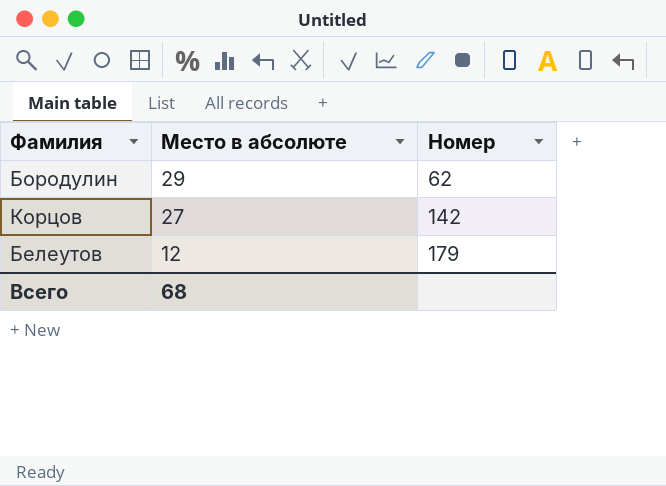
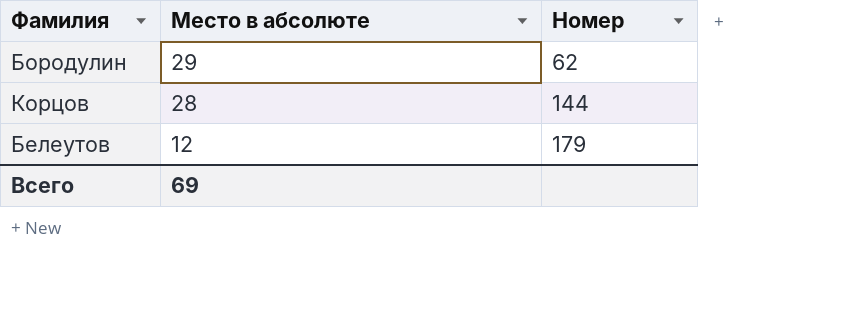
Корцов | Место в абсолюте: 27 -> 28
Корцов | Номер: 142 -> 144
Всего | Место в абсолюте: 68 -> 69

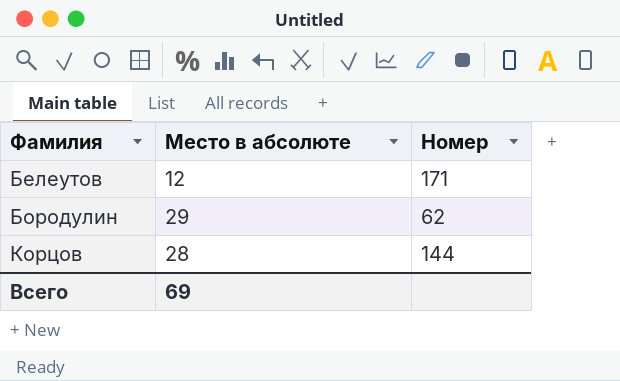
row order: Место в абсолюте descending -> Фамилия ascending
Белеутов | Номер: 179 -> 171

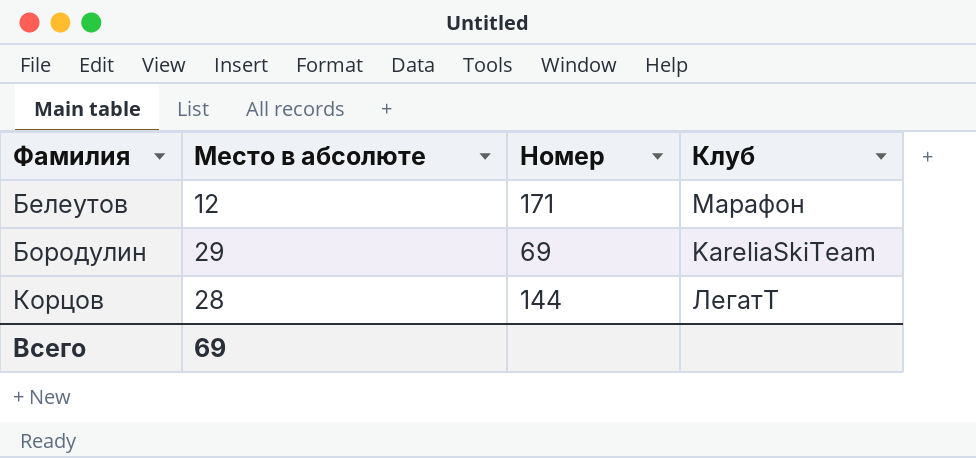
column Клуб | position: none -> 4
Бородулин | Номер: 62 -> 69

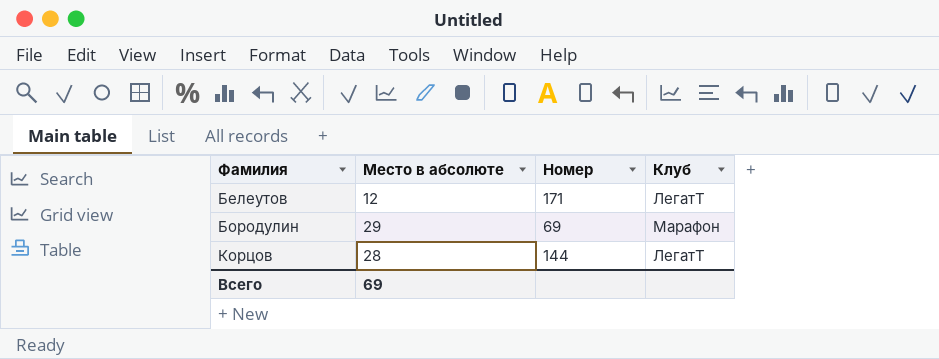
Белеутов | Клуб: Марафон -> ЛегатТ
Бородулин | Клуб: KareliaSkiTeam -> Марафон

